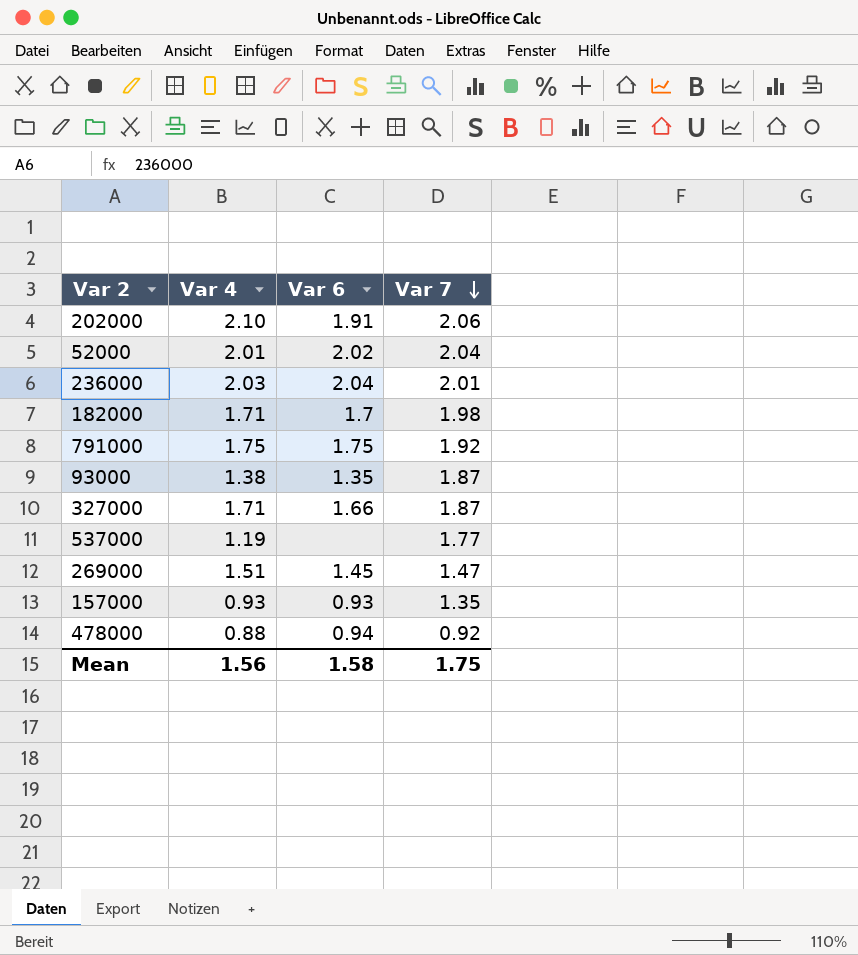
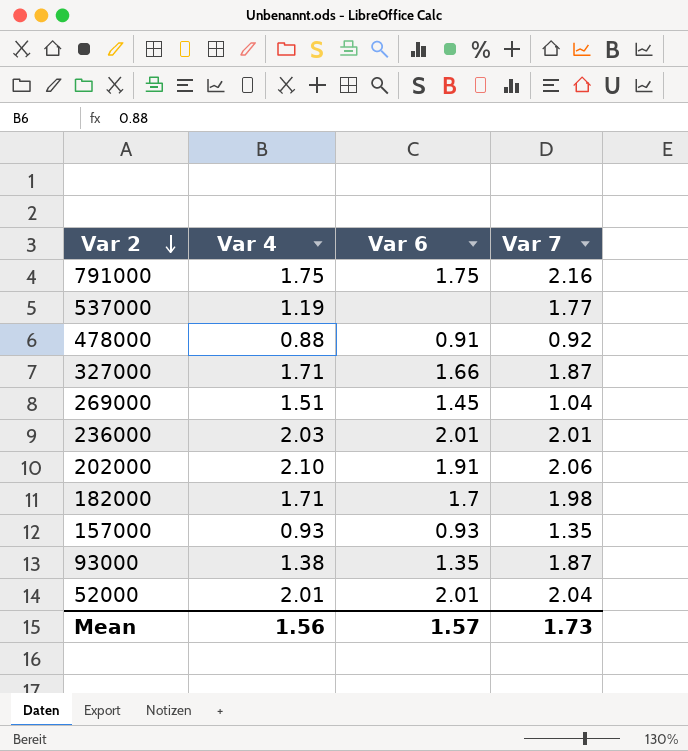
row order: Var 7 descending -> Var 2 descending
791000 | Var 7: 1.92 -> 2.16
478000 | Var 6: 0.94 -> 0.91
269000 | Var 7: 1.47 -> 1.04
236000 | Var 6: 2.04 -> 2.01
52000 | Var 6: 2.02 -> 2.01
Mean | Var 6: 1.58 -> 1.57
Mean | Var 7: 1.75 -> 1.73

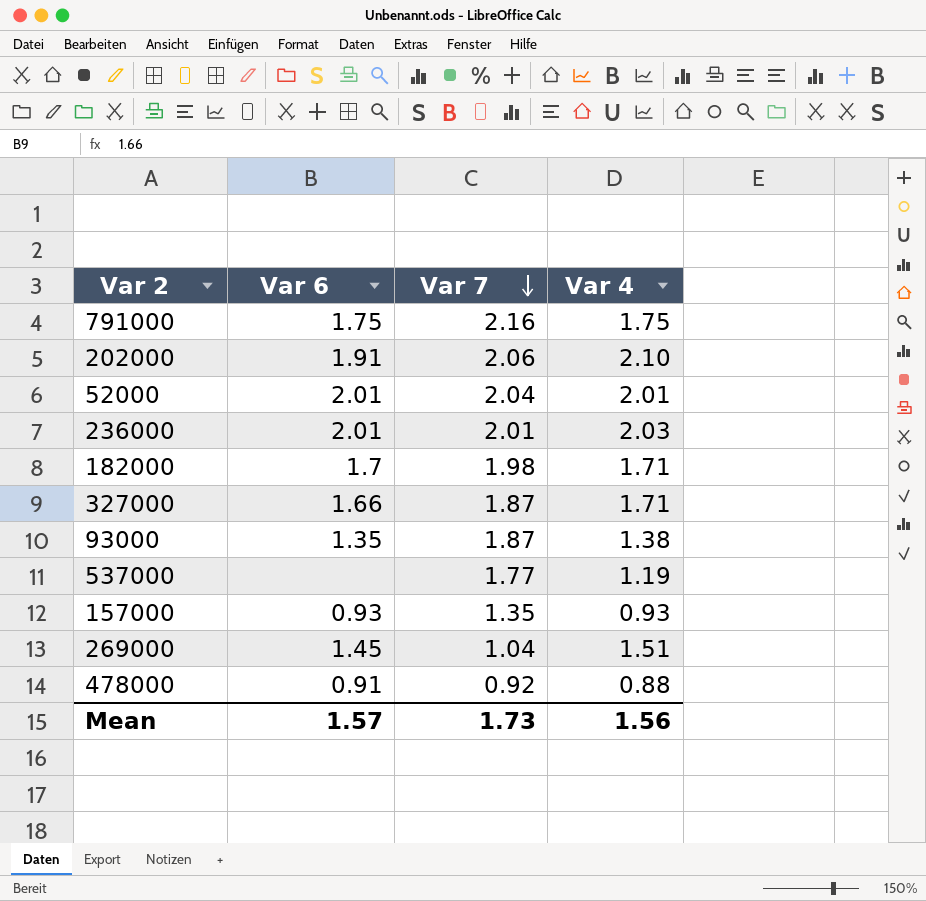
row order: Var 2 descending -> Var 7 descending
column Var 4 | position: 2 -> 4

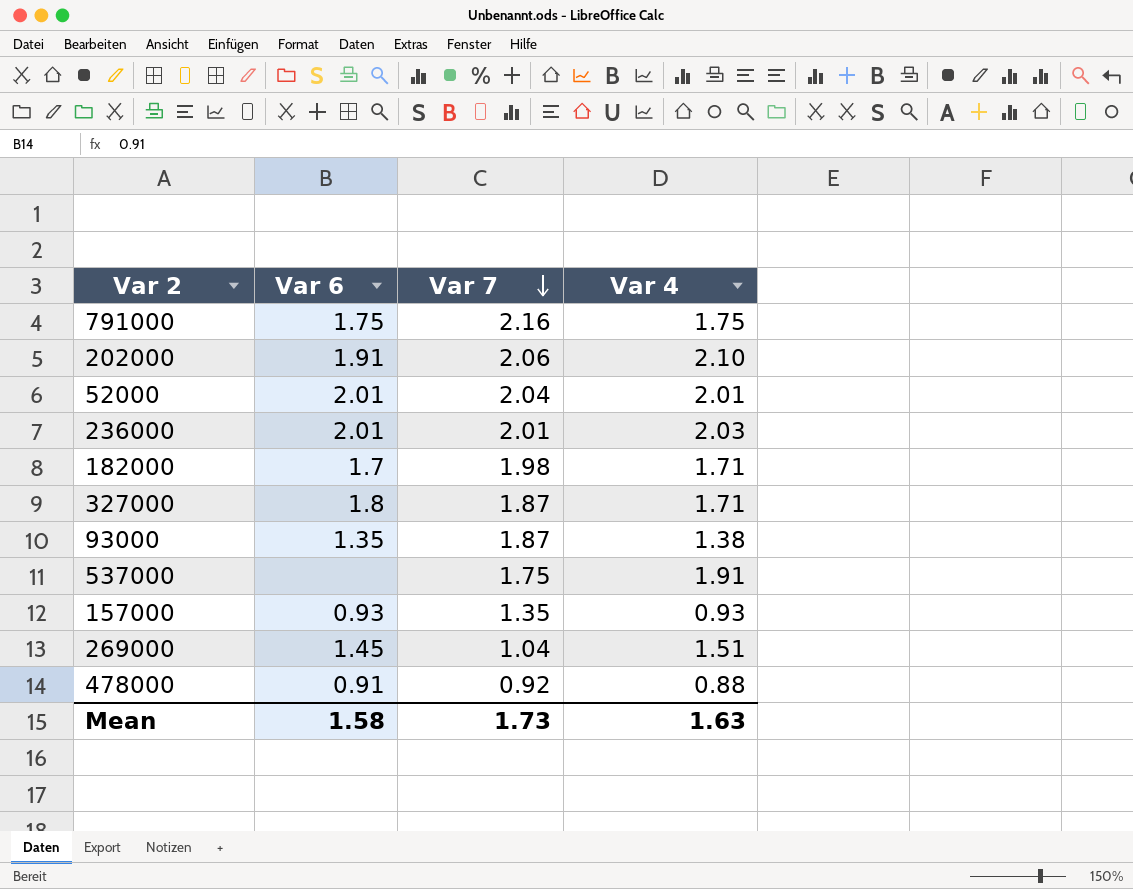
327000 | Var 6: 1.66 -> 1.8
537000 | Var 7: 1.77 -> 1.75
537000 | Var 4: 1.19 -> 1.91
Mean | Var 6: 1.57 -> 1.58
Mean | Var 4: 1.56 -> 1.63

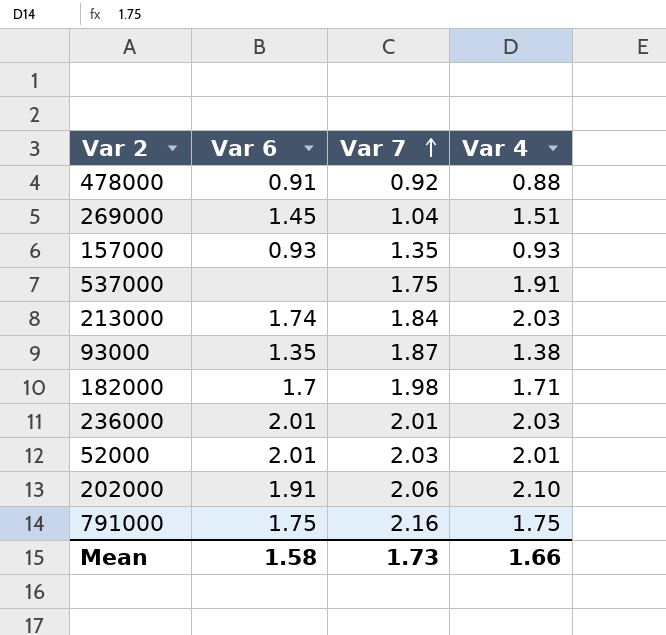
row order: Var 7 descending -> Var 7 ascending
row 327000: 1.8 | 1.87 | 1.71 -> none
row 213000: none -> 1.74 | 1.84 | 2.03
52000 | Var 7: 2.04 -> 2.03
Mean | Var 4: 1.63 -> 1.66

